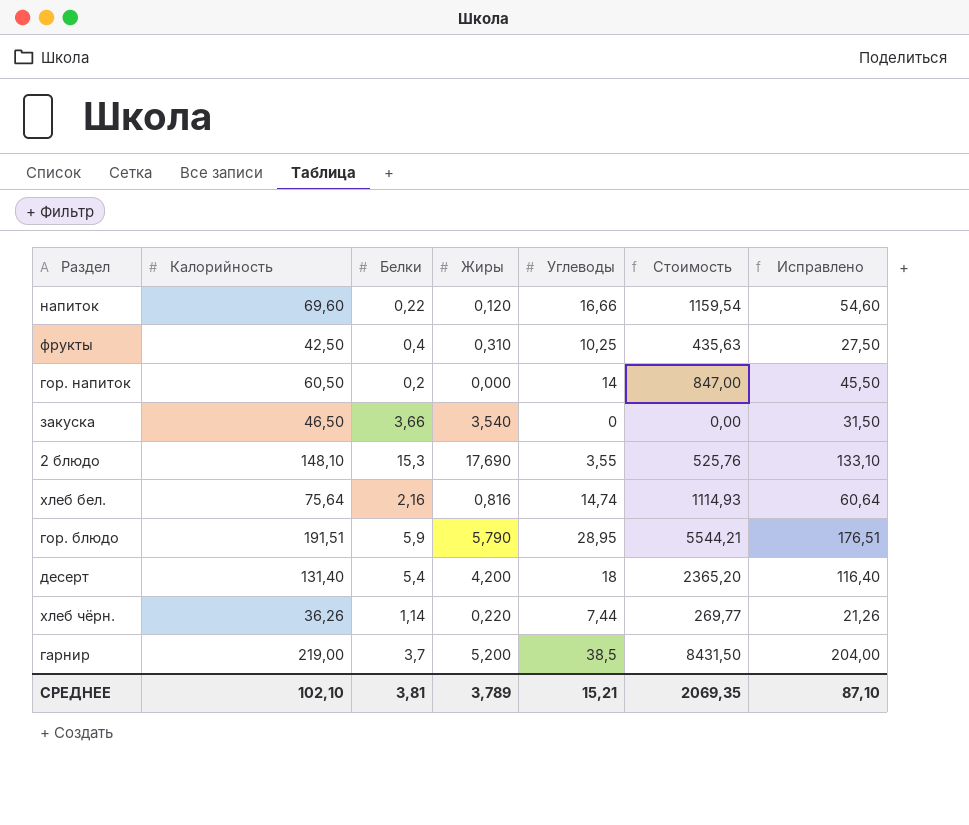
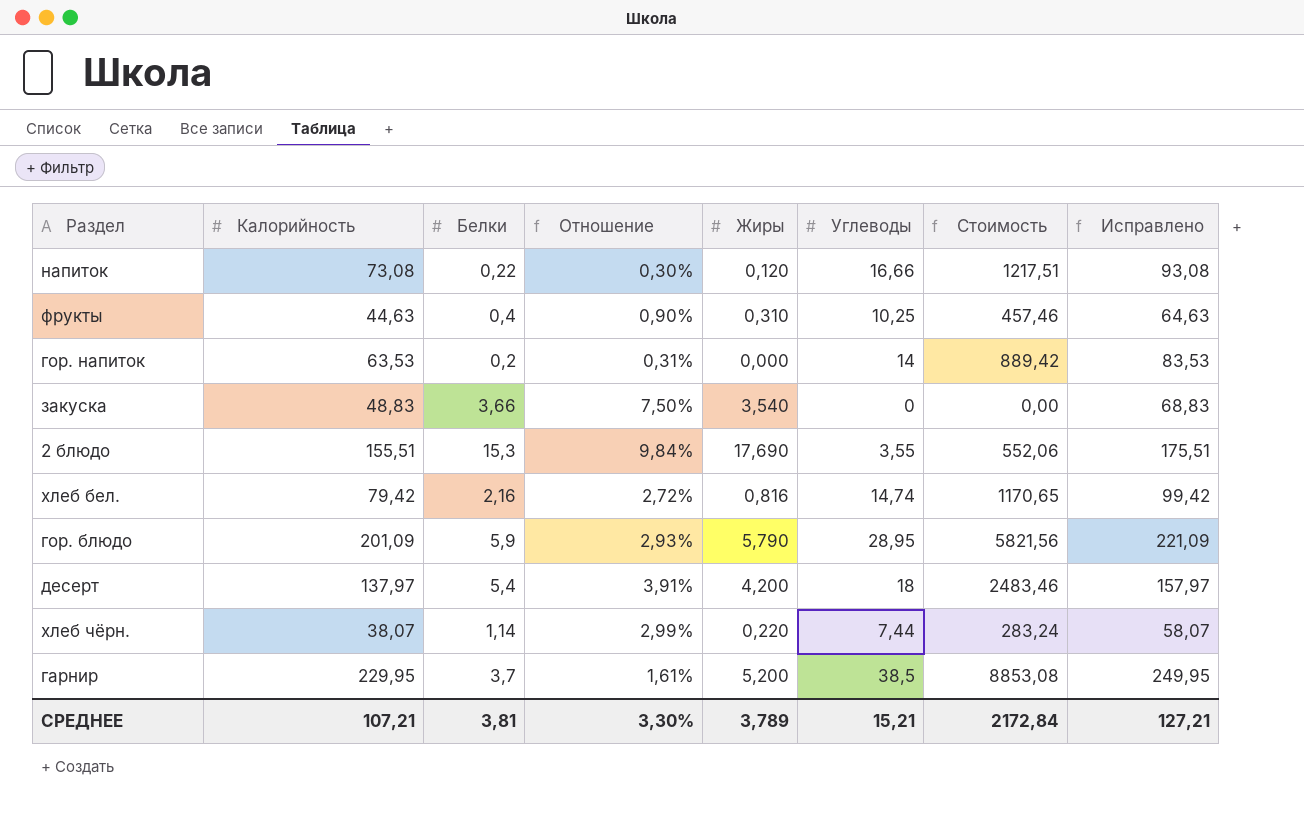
column Отношение | formula: none -> [Белки] / [Калорийность]
column Исправлено | formula: [Калорийность] - 15 -> [Калорийность] + 20
напиток | Калорийность: 69,60 -> 73,08
напиток | Стоимость: 1159,54 -> 1217,51
фрукты | Калорийность: 42,50 -> 44,63
фрукты | Стоимость: 435,63 -> 457,46
гор. напиток | Калорийность: 60,50 -> 63,53
гор. напиток | Стоимость: 847,00 -> 889,42
закуска | Калорийность: 46,50 -> 48,83
2 блюдо | Калорийность: 148,10 -> 155,51
2 блюдо | Стоимость: 525,76 -> 552,06
хлеб бел. | Калорийность: 75,64 -> 79,42
хлеб бел. | Стоимость: 1114,93 -> 1170,65
гор. блюдо | Калорийность: 191,51 -> 201,09
гор. блюдо | Стоимость: 5544,21 -> 5821,56
десерт | Калорийность: 131,40 -> 137,97
десерт | Стоимость: 2365,20 -> 2483,46
хлеб чёрн. | Калорийность: 36,26 -> 38,07
хлеб чёрн. | Стоимость: 269,77 -> 283,24
гарнир | Калорийность: 219,00 -> 229,95
гарнир | Стоимость: 8431,50 -> 8853,08
СРЕДНЕЕ | Калорийность: 102,10 -> 107,21
СРЕДНЕЕ | Стоимость: 2069,35 -> 2172,84
СРЕДНЕЕ | Исправлено: 87,10 -> 127,21

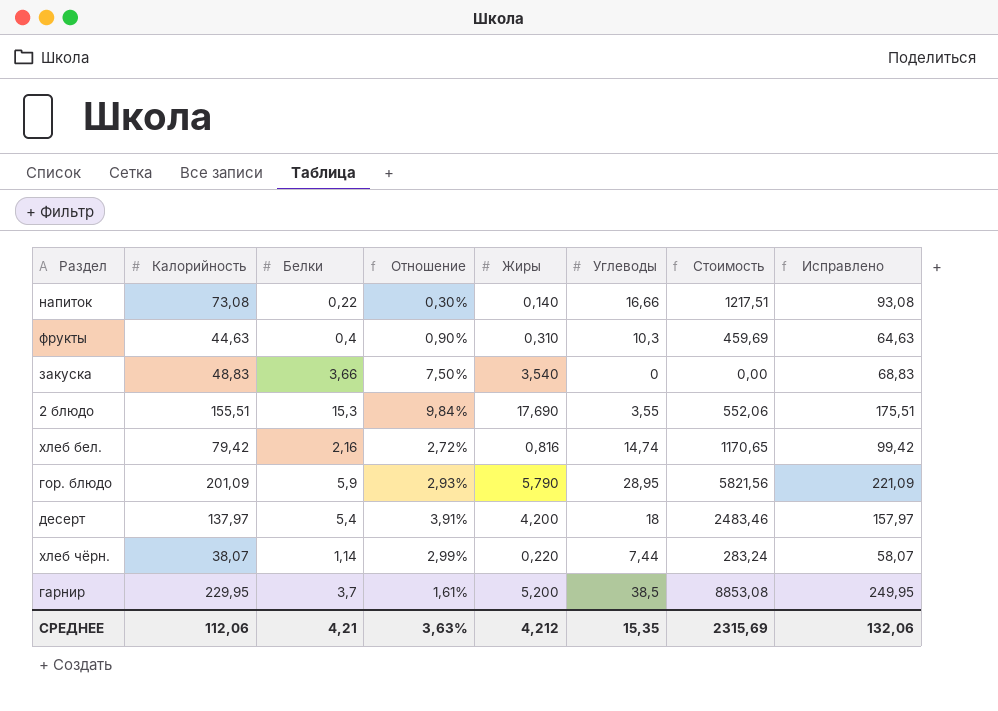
row гор. напиток: 63,53 | 0,2 | 0,31% | 0,000 | 14 | 889,42 | 83,53 -> none
напиток | Жиры: 0,120 -> 0,140
фрукты | Углеводы: 10,25 -> 10,3
фрукты | Стоимость: 457,46 -> 459,69
СРЕДНЕЕ | Калорийность: 107,21 -> 112,06
СРЕДНЕЕ | Белки: 3,81 -> 4,21
СРЕДНЕЕ | Отношение: 3,30% -> 3,63%
СРЕДНЕЕ | Жиры: 3,789 -> 4,212
СРЕДНЕЕ | Углеводы: 15,21 -> 15,35
СРЕДНЕЕ | Стоимость: 2172,84 -> 2315,69
СРЕДНЕЕ | Исправлено: 127,21 -> 132,06

